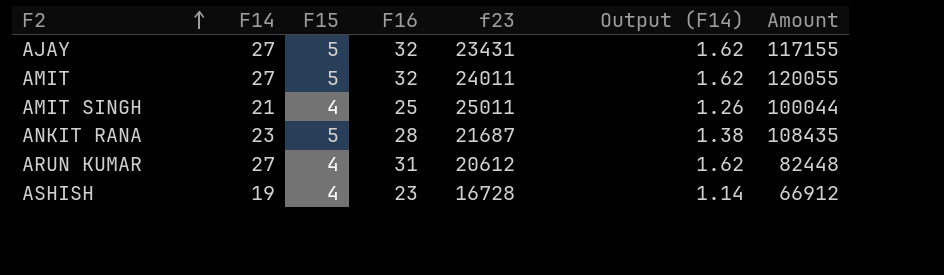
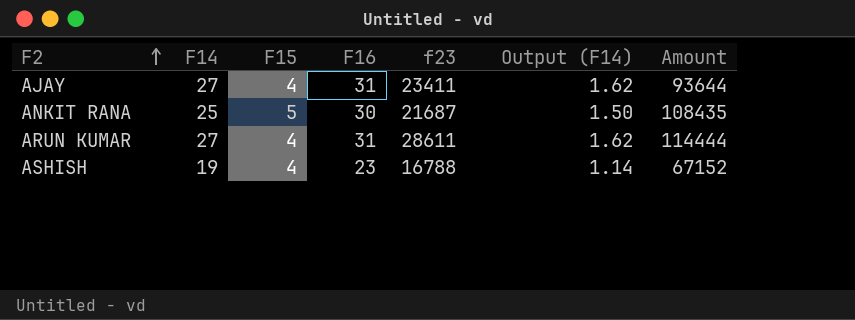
row AMIT: 27 | 5 | 32 | 24011 | 1.62 | 120055 -> none
row AMIT SINGH: 21 | 4 | 25 | 25011 | 1.26 | 100044 -> none
AJAY | F15: 5 -> 4
AJAY | F16: 32 -> 31
AJAY | f23: 23431 -> 23411
AJAY | Amount: 117155 -> 93644
ANKIT RANA | F14: 23 -> 25
ANKIT RANA | F16: 28 -> 30
ANKIT RANA | Output (F14): 1.38 -> 1.50
ARUN KUMAR | f23: 20612 -> 28611
ARUN KUMAR | Amount: 82448 -> 114444
ASHISH | f23: 16728 -> 16788
ASHISH | Amount: 66912 -> 67152

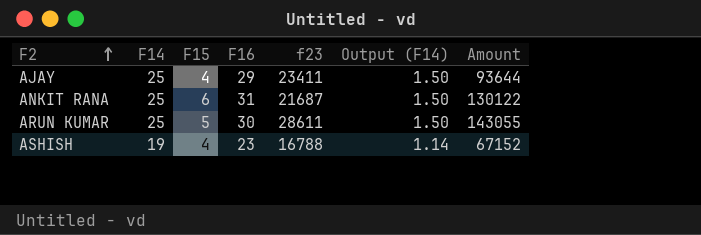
AJAY | F14: 27 -> 25
AJAY | F16: 31 -> 29
AJAY | Output (F14): 1.62 -> 1.50
ANKIT RANA | F15: 5 -> 6
ANKIT RANA | F16: 30 -> 31
ANKIT RANA | Amount: 108435 -> 130122
ARUN KUMAR | F14: 27 -> 25
ARUN KUMAR | F15: 4 -> 5
ARUN KUMAR | F16: 31 -> 30
ARUN KUMAR | Output (F14): 1.62 -> 1.50
ARUN KUMAR | Amount: 114444 -> 143055

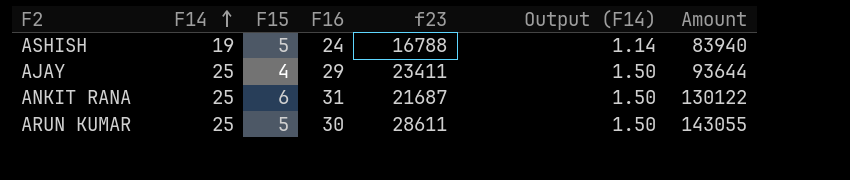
row order: F2 ascending -> F14 ascending
ASHISH | F15: 4 -> 5
ASHISH | F16: 23 -> 24
ASHISH | Amount: 67152 -> 83940

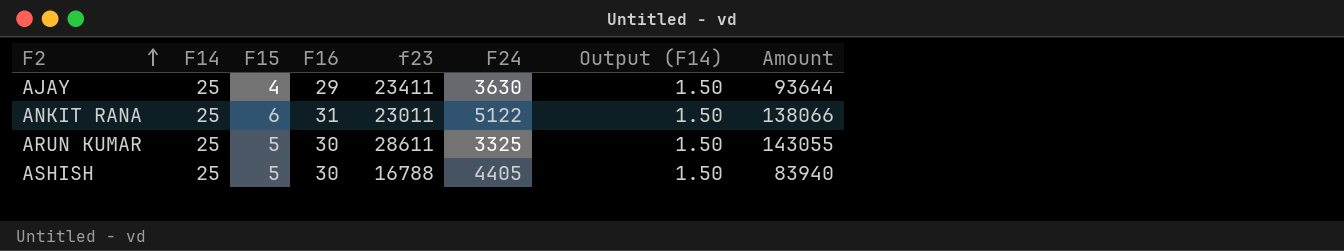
row order: F14 ascending -> F2 ascending
column F24 | position: none -> 6
ANKIT RANA | f23: 21687 -> 23011
ANKIT RANA | Amount: 130122 -> 138066
ASHISH | F14: 19 -> 25
ASHISH | F16: 24 -> 30
ASHISH | Output (F14): 1.14 -> 1.50

